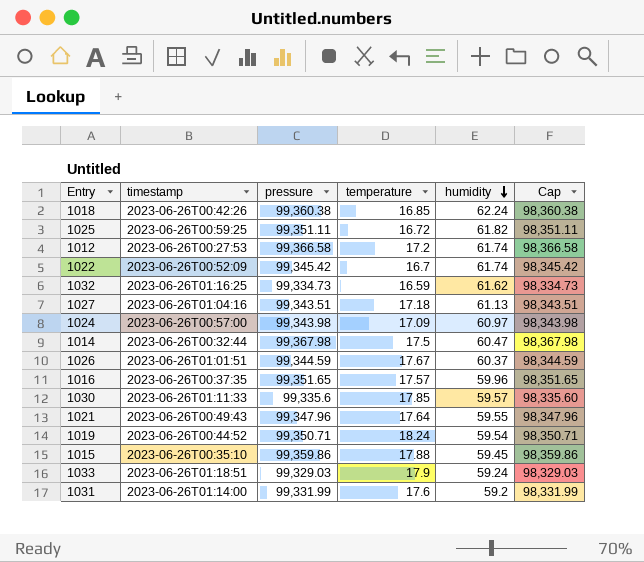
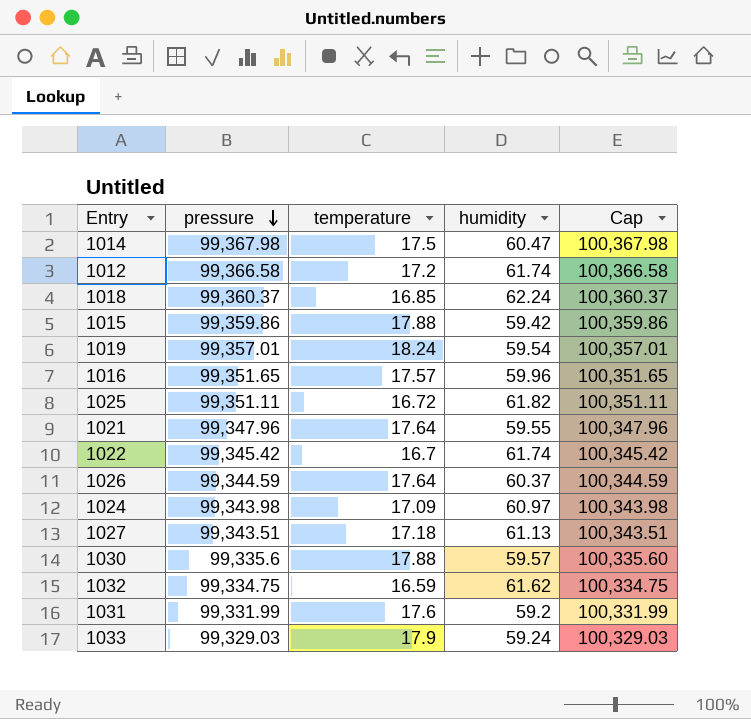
row order: humidity descending -> pressure descending
column timestamp | position: 2 -> none
column Cap | formula: [pressure] - 1000 -> [pressure] + 1000
1018 | pressure: 99,360.38 -> 99,360.37
1015 | humidity: 59.45 -> 59.42
1019 | pressure: 99,350.71 -> 99,357.01
1026 | temperature: 17.67 -> 17.64
1030 | temperature: 17.85 -> 17.88
1032 | pressure: 99,334.73 -> 99,334.75

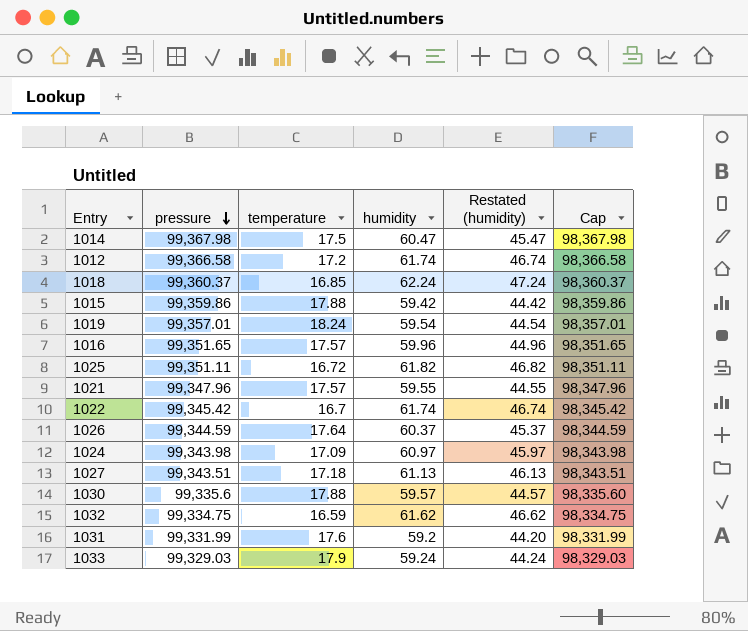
column Restated (humidity) | formula: none -> [humidity] - 15
column Cap | formula: [pressure] + 1000 -> [pressure] - 1000
1021 | temperature: 17.64 -> 17.57

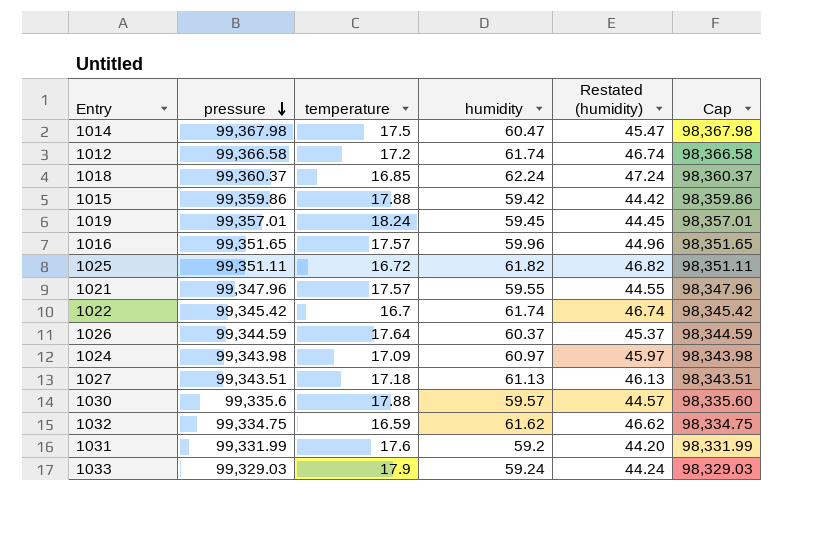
1019 | humidity: 59.54 -> 59.45
1019 | Restated (humidity): 44.54 -> 44.45

